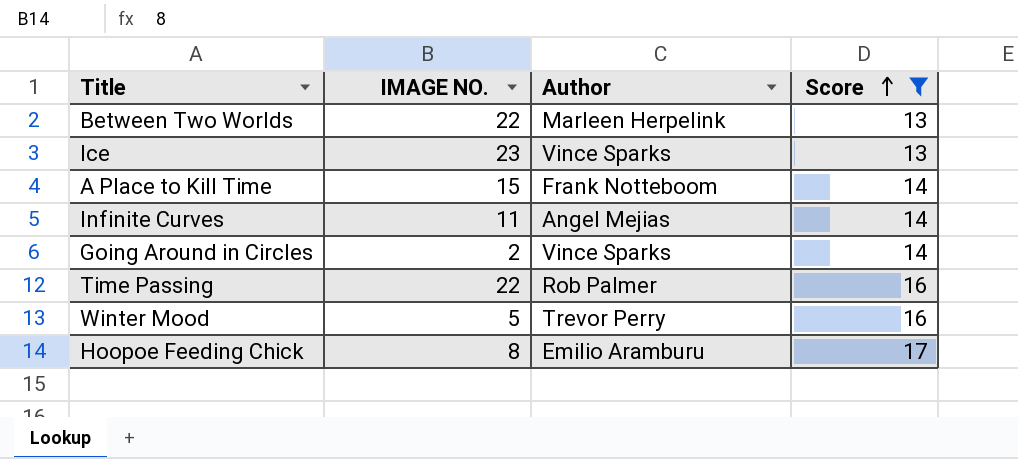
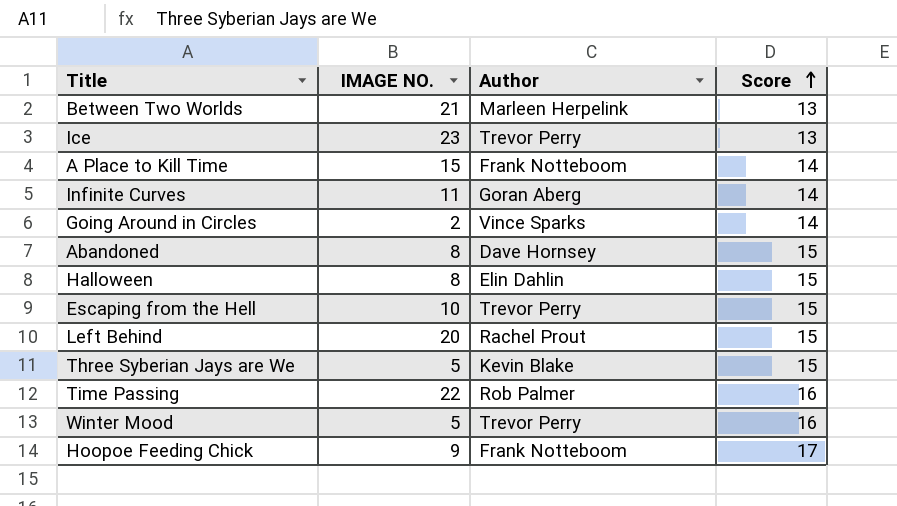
filter: Score != 15 -> none
Between Two Worlds | IMAGE NO.: 22 -> 21
Ice | Author: Vince Sparks -> Trevor Perry
Infinite Curves | Author: Angel Mejias -> Goran Aberg
Hoopoe Feeding Chick | IMAGE NO.: 8 -> 9
Hoopoe Feeding Chick | Author: Emilio Aramburu -> Frank Notteboom

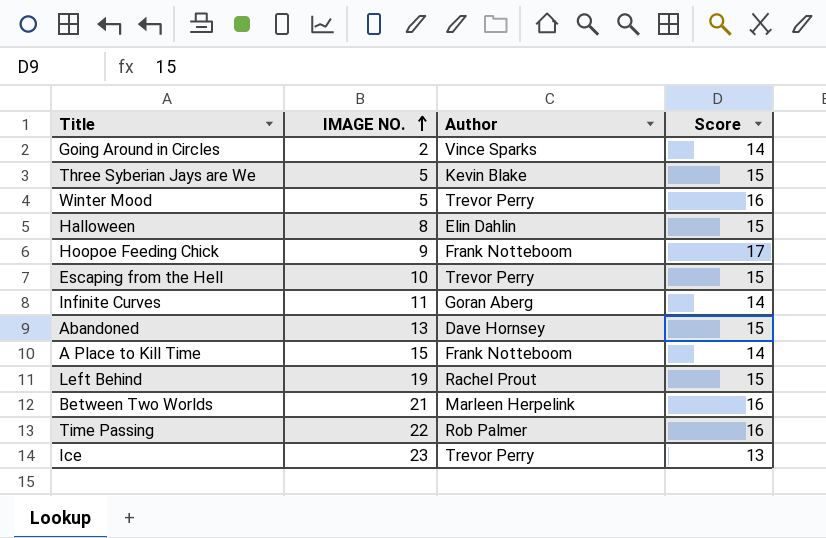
row order: Score ascending -> IMAGE NO. ascending
Abandoned | IMAGE NO.: 8 -> 13
Left Behind | IMAGE NO.: 20 -> 19
Between Two Worlds | Score: 13 -> 16

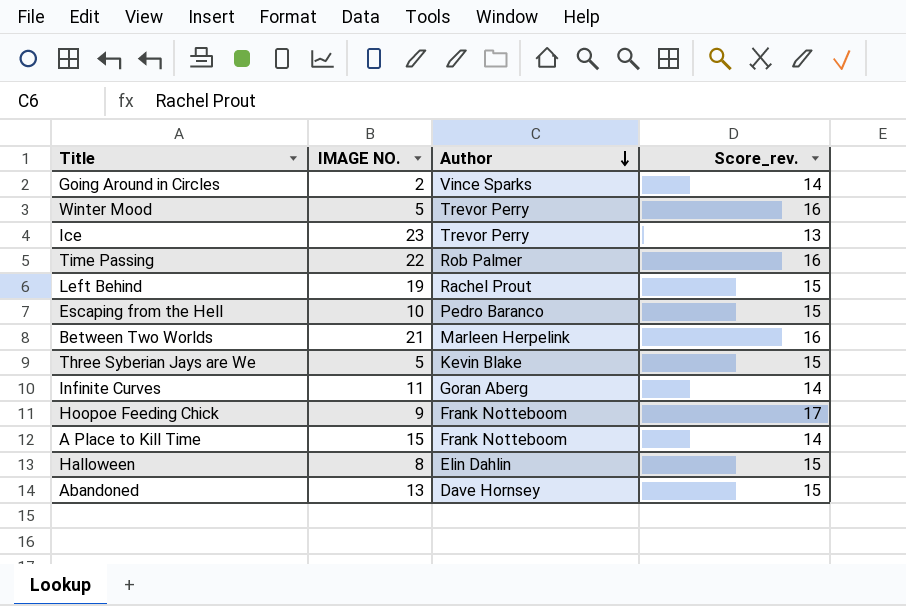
row order: IMAGE NO. ascending -> Author descending
column name: Score -> Score_rev.
Escaping from the Hell | Author: Trevor Perry -> Pedro Baranco

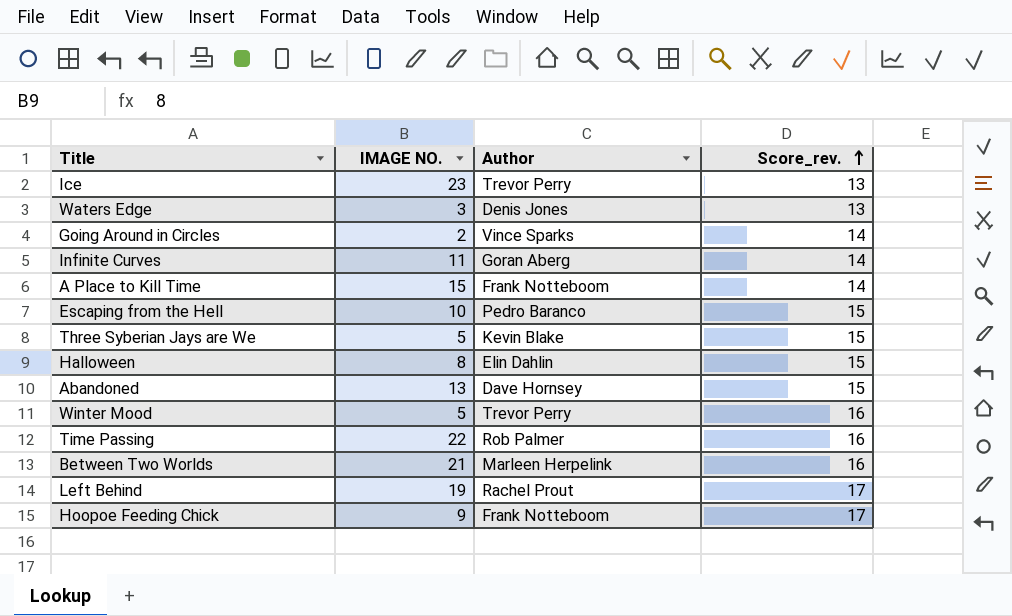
row order: Author descending -> Score_rev. ascending
row Waters Edge: none -> 3 | Denis Jones | 13
Left Behind | Score_rev.: 15 -> 17

